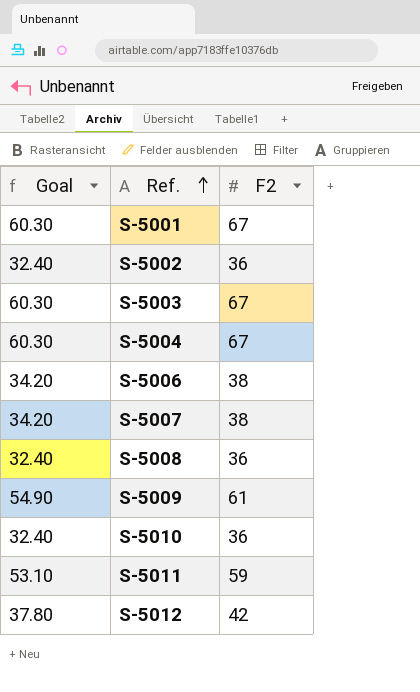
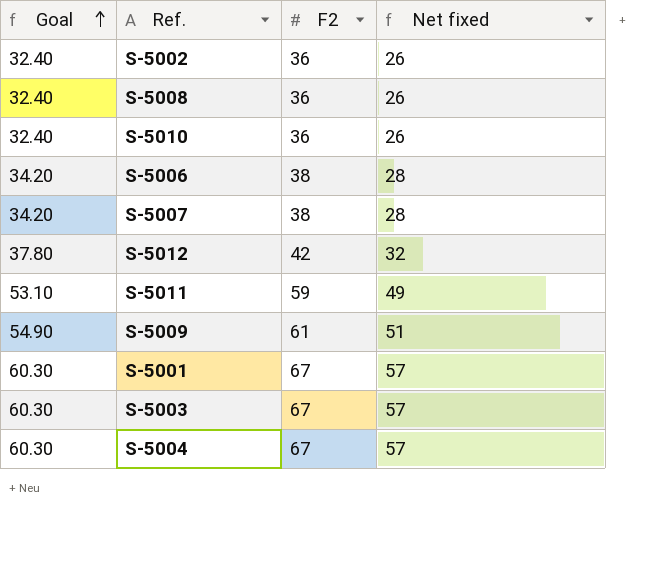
row order: Ref. ascending -> Goal ascending
column Net fixed | formula: none -> [F2] - 10

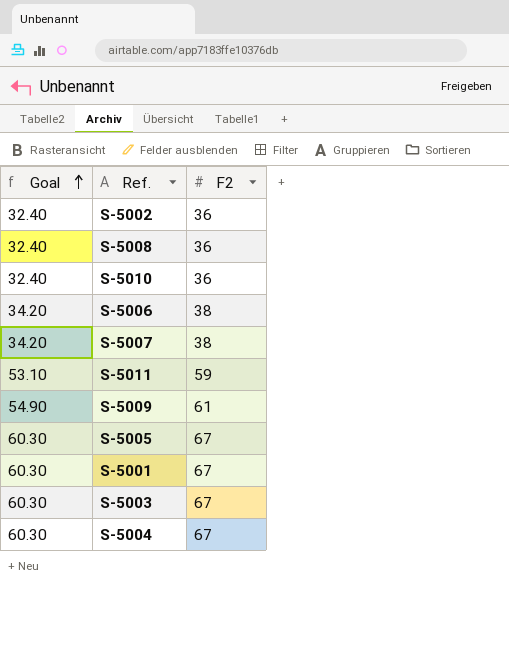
column Net fixed | formula: [F2] - 10 -> none
row S-5012: 37.80 | 42 | 32 -> none
row S-5005: none -> 60.30 | 67

